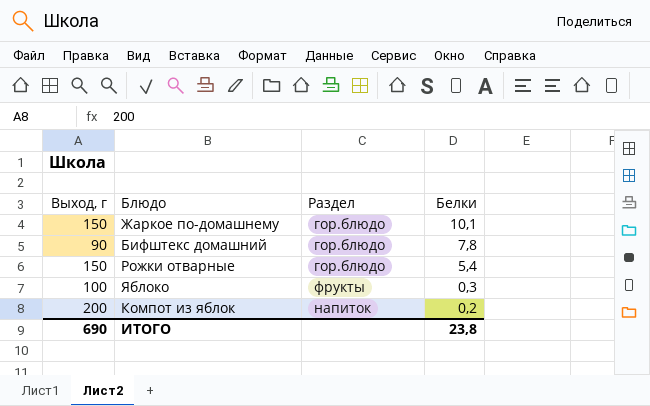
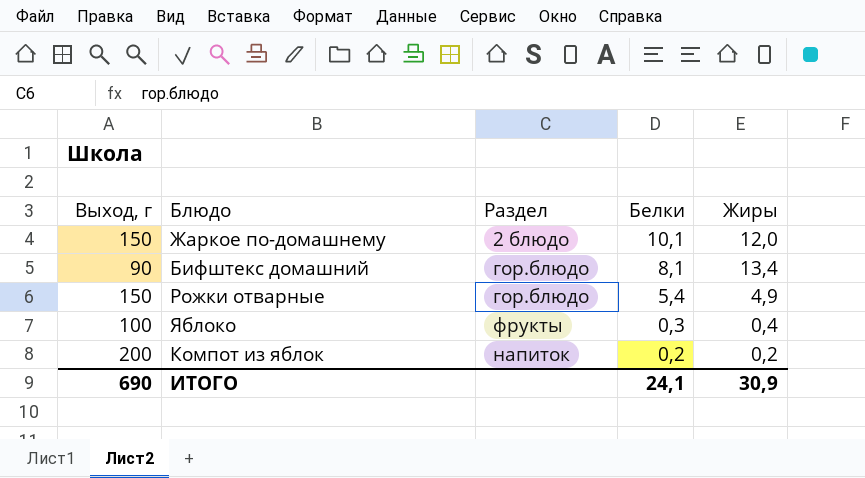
column Жиры | position: none -> 5
Жаркое по-домашнему | Раздел: гор.блюдо -> 2 блюдо
Бифштекс домашний | Белки: 7,8 -> 8,1
ИТОГО | Белки: 23,8 -> 24,1

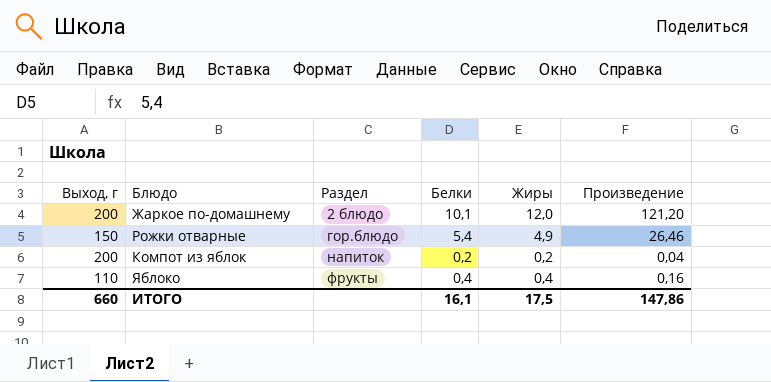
row order: Белки descending -> Раздел ascending
column Произведение | formula: none -> [Белки] * [Жиры]
row Бифштекс домашний: 90 | гор.блюдо | 8,1 | 13,4 -> none
Жаркое по-домашнему | Выход, г: 150 -> 200
Яблоко | Выход, г: 100 -> 110
Яблоко | Белки: 0,3 -> 0,4
ИТОГО | Выход, г: 690 -> 660
ИТОГО | Белки: 24,1 -> 16,1
ИТОГО | Жиры: 30,9 -> 17,5

